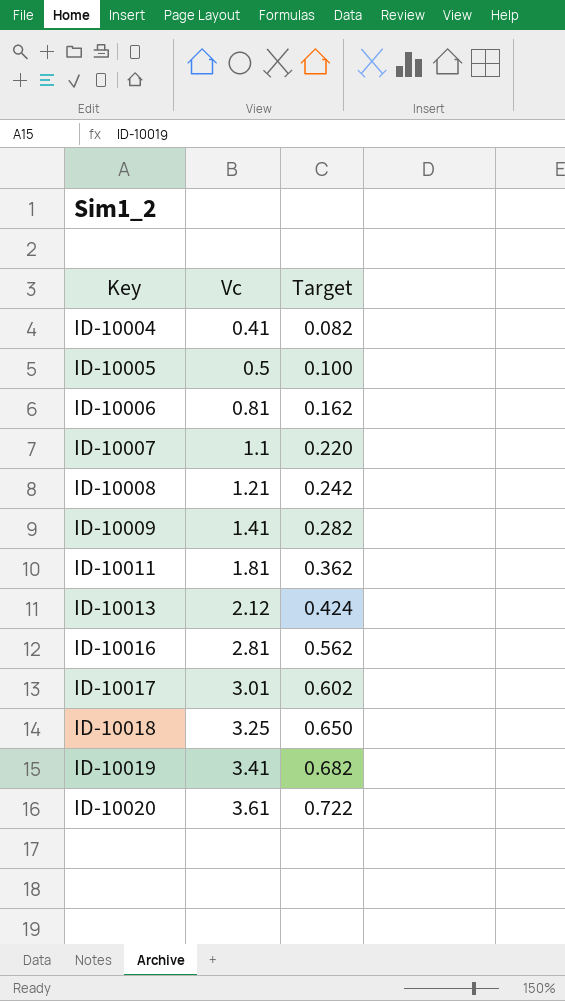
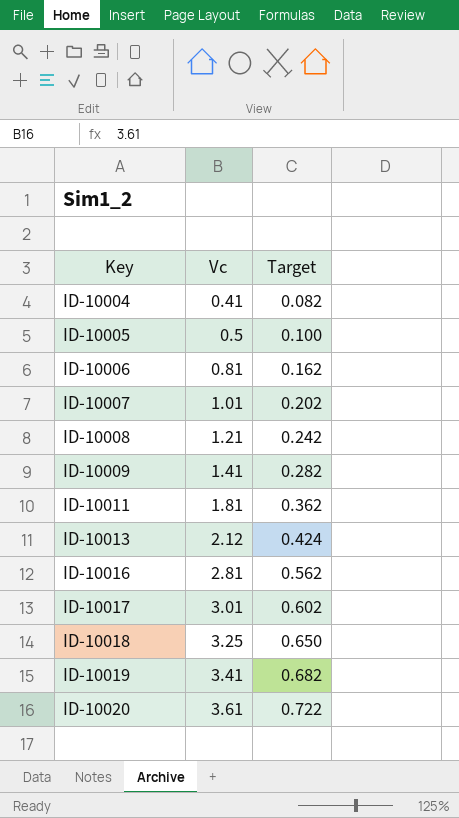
ID-10007 | Vc: 1.1 -> 1.01
ID-10007 | Target: 0.220 -> 0.202

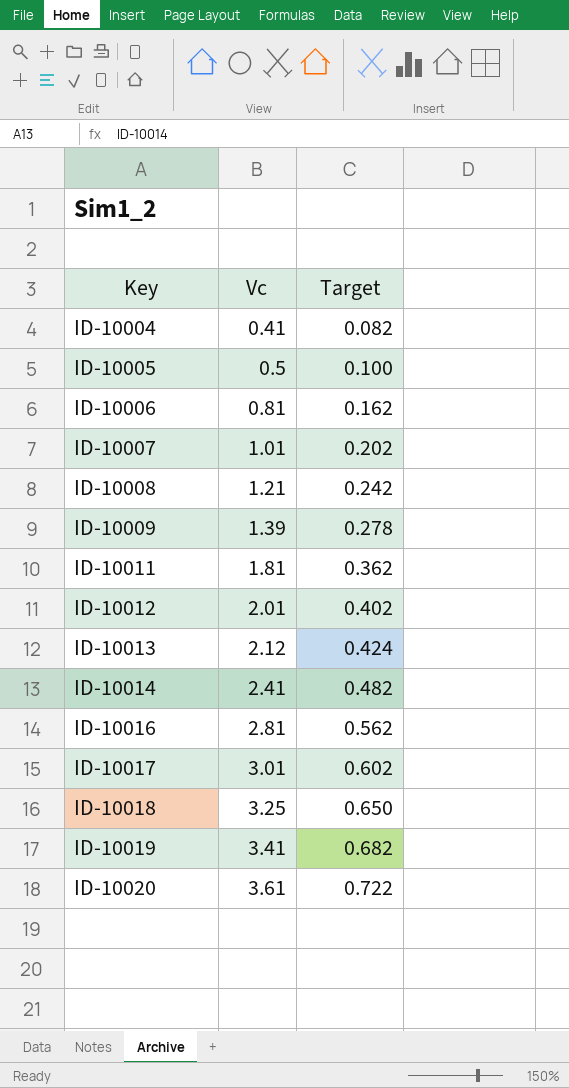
ID-10009 | Vc: 1.41 -> 1.39
ID-10009 | Target: 0.282 -> 0.278
row ID-10012: none -> 2.01 | 0.402
row ID-10014: none -> 2.41 | 0.482

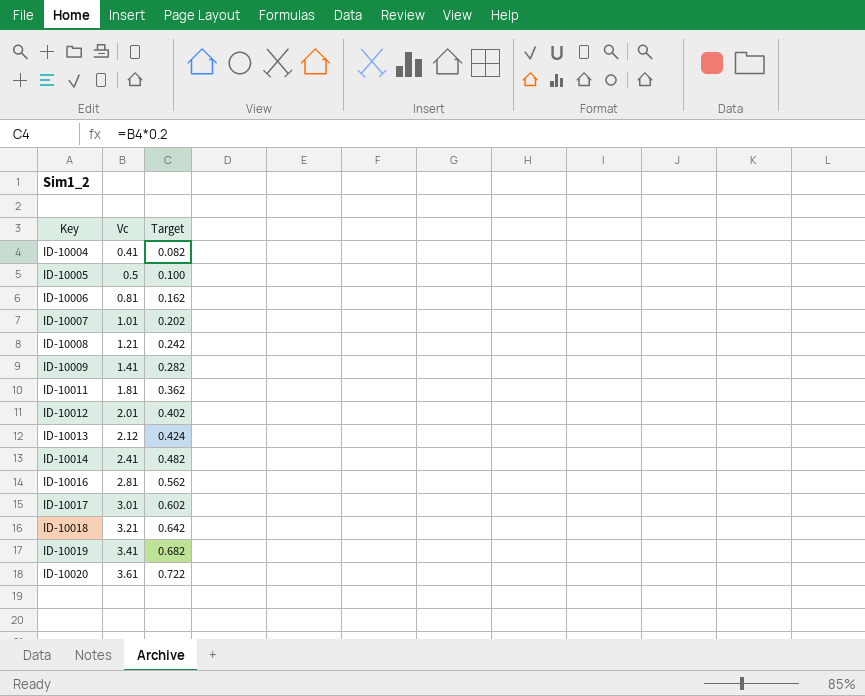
ID-10009 | Vc: 1.39 -> 1.41
ID-10009 | Target: 0.278 -> 0.282
ID-10018 | Vc: 3.25 -> 3.21
ID-10018 | Target: 0.650 -> 0.642

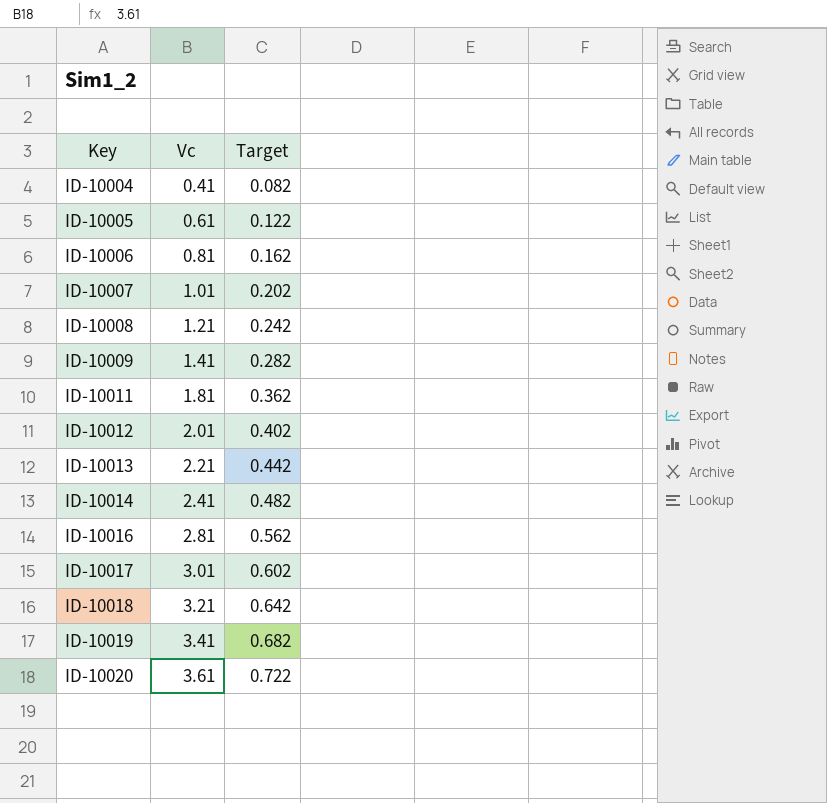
ID-10005 | Vc: 0.5 -> 0.61
ID-10005 | Target: 0.100 -> 0.122
ID-10013 | Vc: 2.12 -> 2.21
ID-10013 | Target: 0.424 -> 0.442

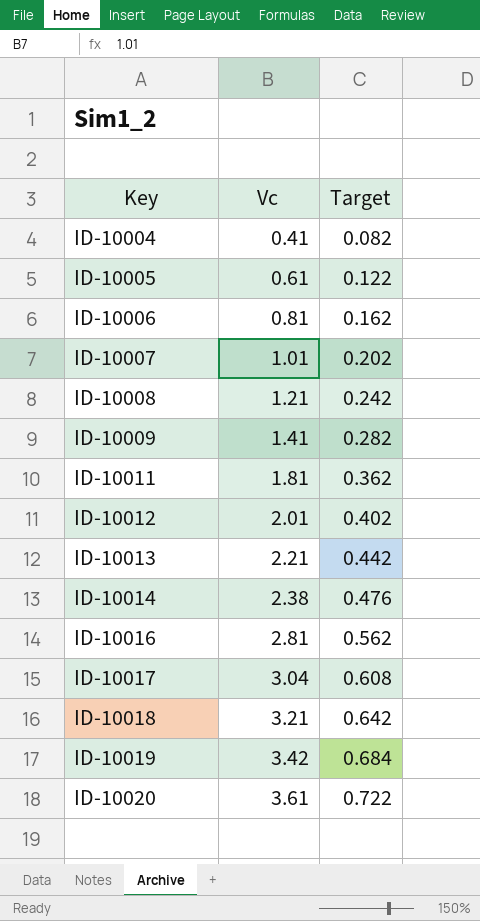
ID-10014 | Vc: 2.41 -> 2.38
ID-10014 | Target: 0.482 -> 0.476
ID-10017 | Vc: 3.01 -> 3.04
ID-10017 | Target: 0.602 -> 0.608
ID-10019 | Vc: 3.41 -> 3.42
ID-10019 | Target: 0.682 -> 0.684

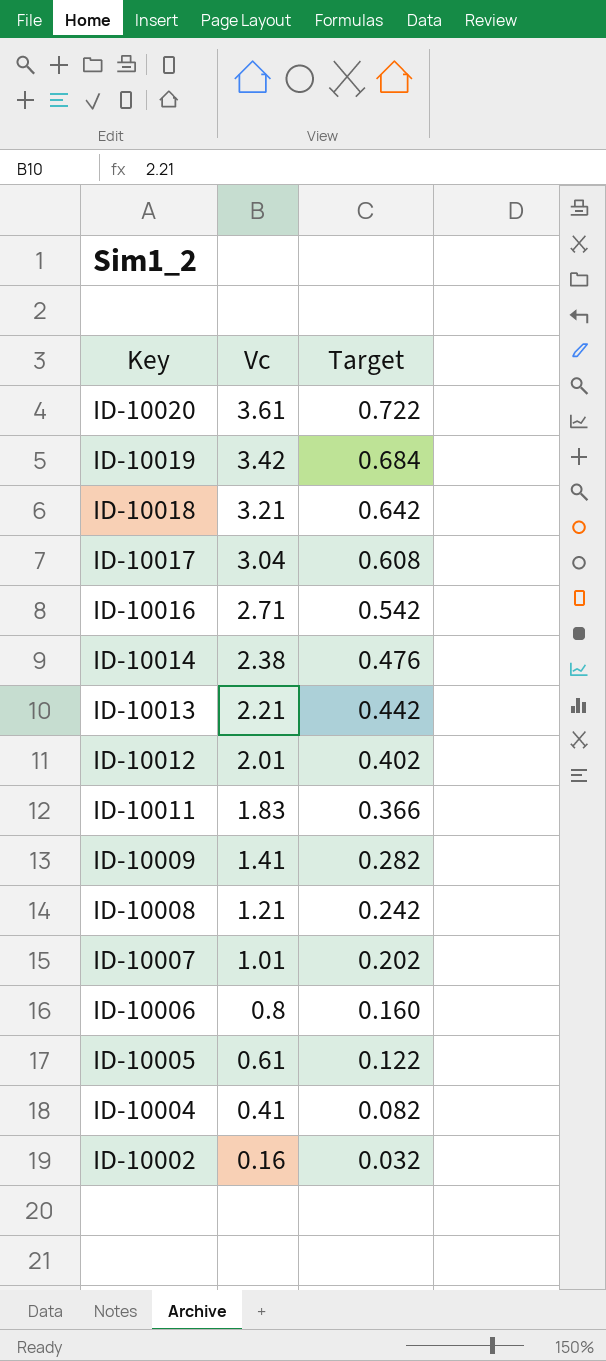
row order: Key ascending -> Key descending
ID-10016 | Vc: 2.81 -> 2.71
ID-10016 | Target: 0.562 -> 0.542
ID-10011 | Vc: 1.81 -> 1.83
ID-10011 | Target: 0.362 -> 0.366
ID-10006 | Vc: 0.81 -> 0.8
ID-10006 | Target: 0.162 -> 0.160
row ID-10002: none -> 0.16 | 0.032

